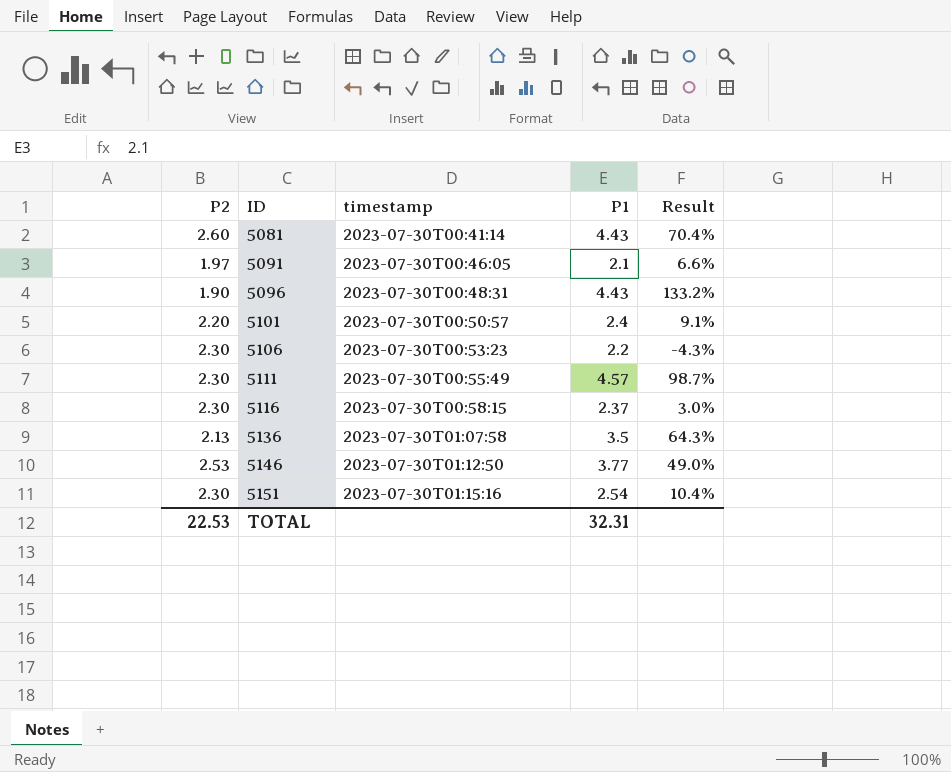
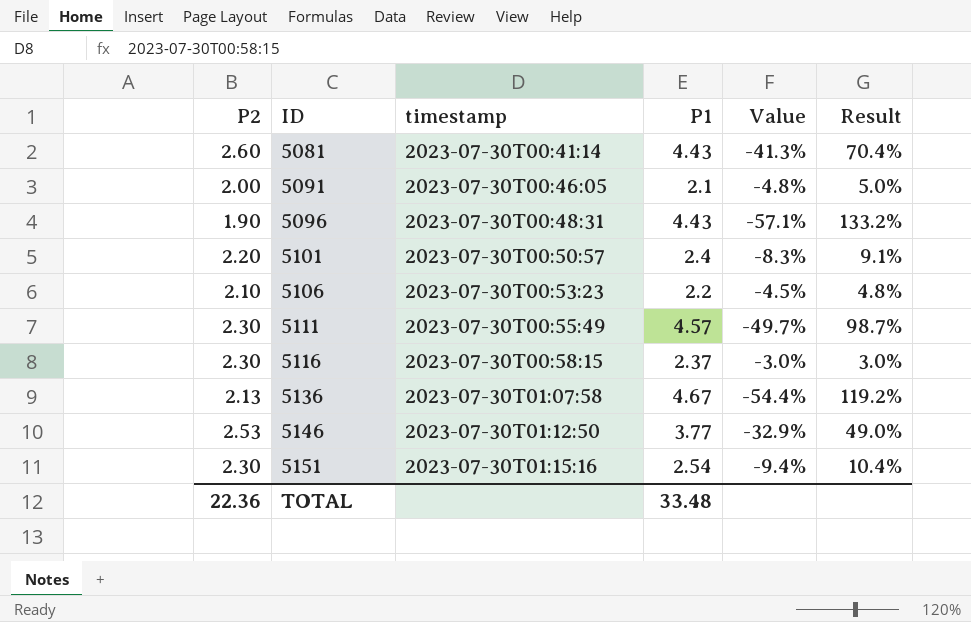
column Value | formula: none -> ([P2] - [P1]) / [P1]
5091 | P2: 1.97 -> 2.00
5091 | Result: 6.6% -> 5.0%
5106 | P2: 2.30 -> 2.10
5106 | Result: -4.3% -> 4.8%
5136 | P1: 3.5 -> 4.67
5136 | Result: 64.3% -> 119.2%
TOTAL | P2: 22.53 -> 22.36
TOTAL | P1: 32.31 -> 33.48

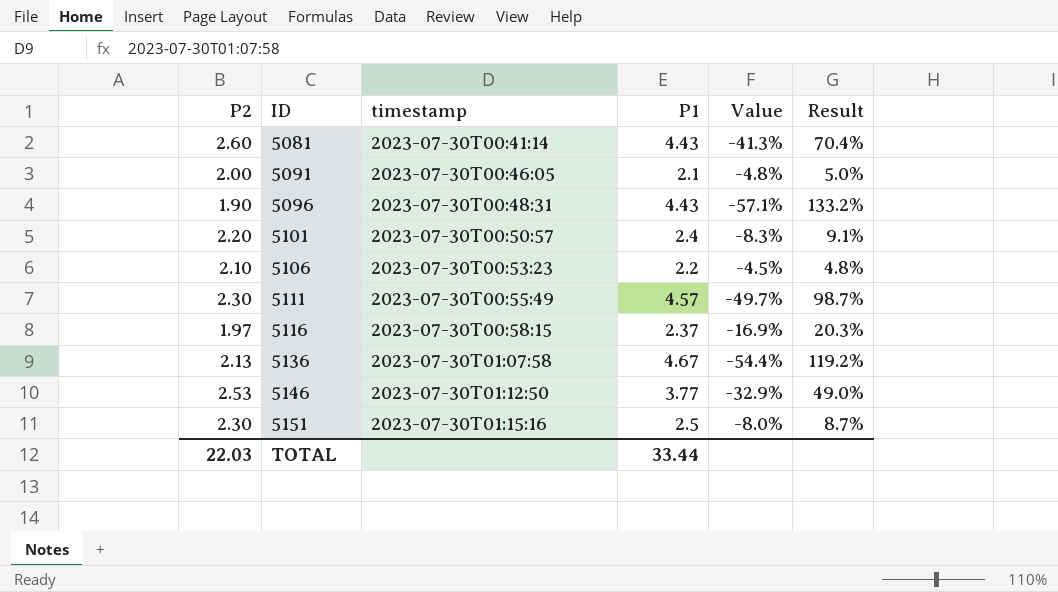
5116 | P2: 2.30 -> 1.97
5116 | Value: -3.0% -> -16.9%
5116 | Result: 3.0% -> 20.3%
5151 | P1: 2.54 -> 2.5
5151 | Value: -9.4% -> -8.0%
5151 | Result: 10.4% -> 8.7%
TOTAL | P2: 22.36 -> 22.03
TOTAL | P1: 33.48 -> 33.44

